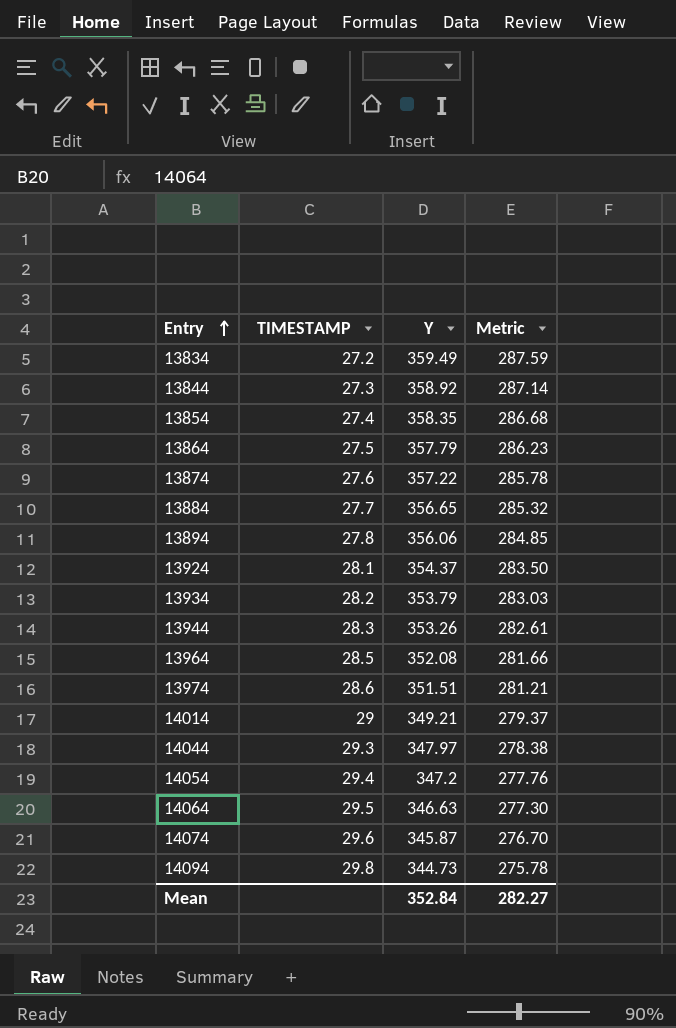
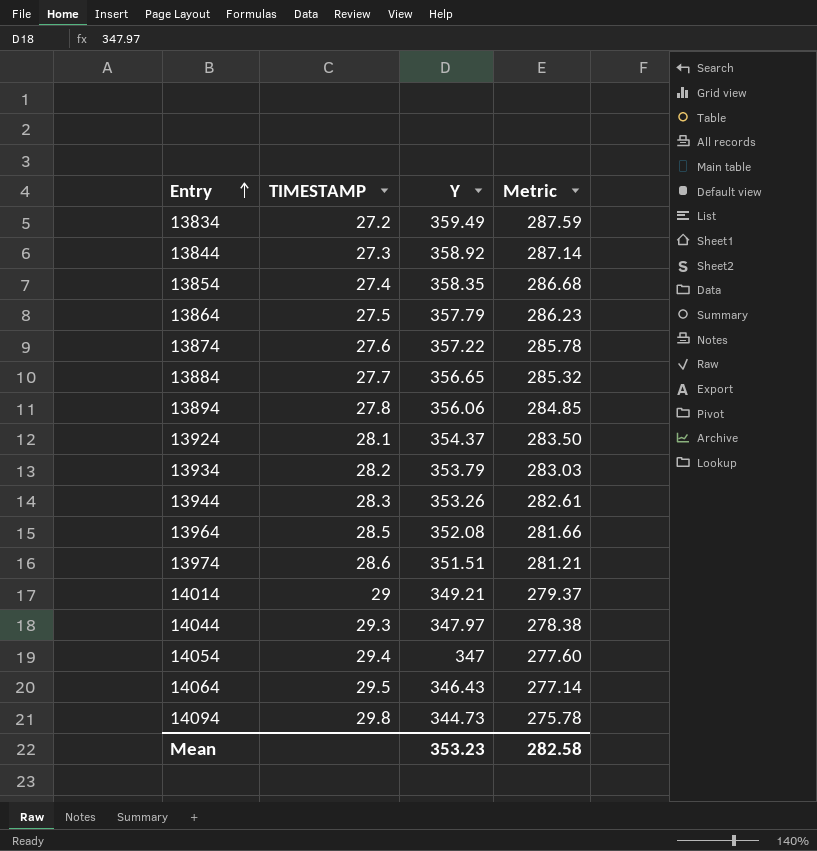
row 14074: 29.6 | 345.87 | 276.70 -> none
14054 | Y: 347.2 -> 347
14054 | Metric: 277.76 -> 277.60
14064 | Y: 346.63 -> 346.43
14064 | Metric: 277.30 -> 277.14
Mean | Y: 352.84 -> 353.23
Mean | Metric: 282.27 -> 282.58

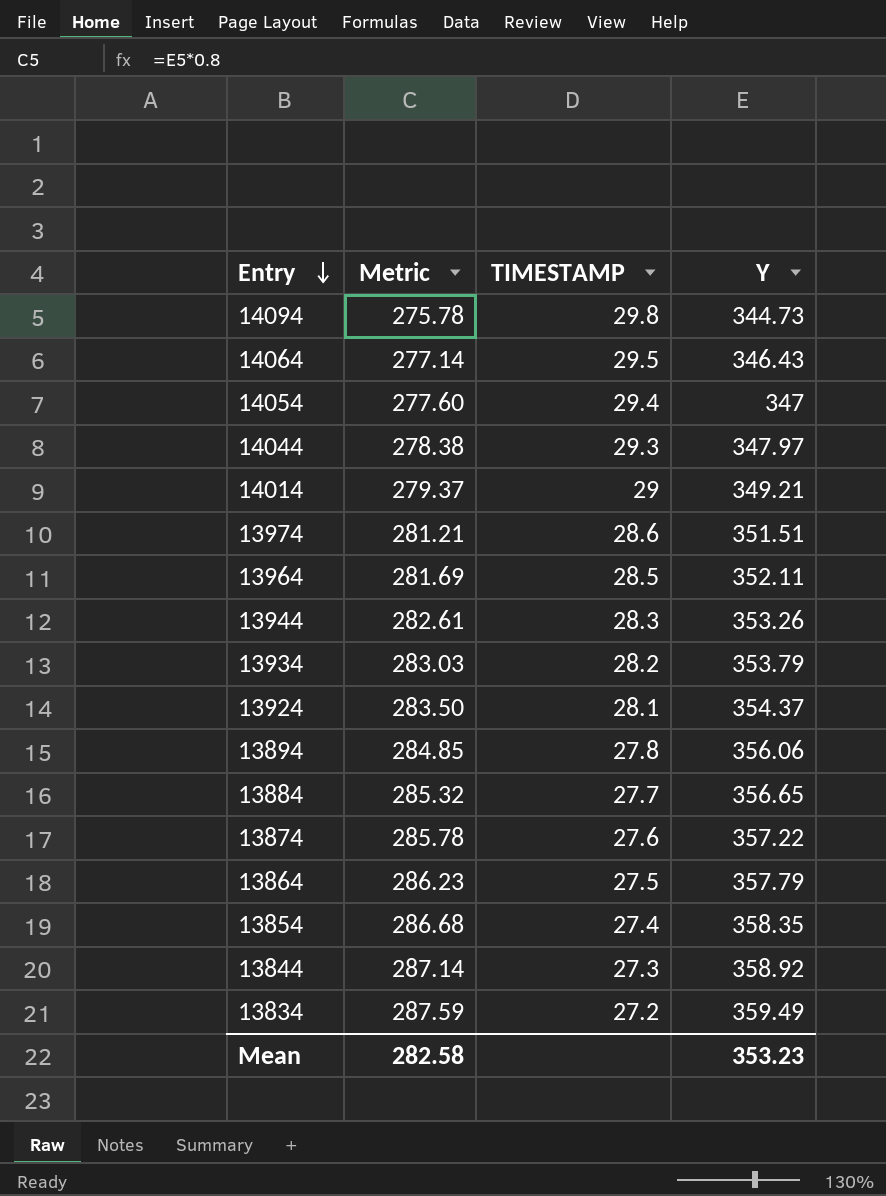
row order: Entry ascending -> Entry descending
column Metric | position: 4 -> 2
13964 | Metric: 281.66 -> 281.69
13964 | Y: 352.08 -> 352.11

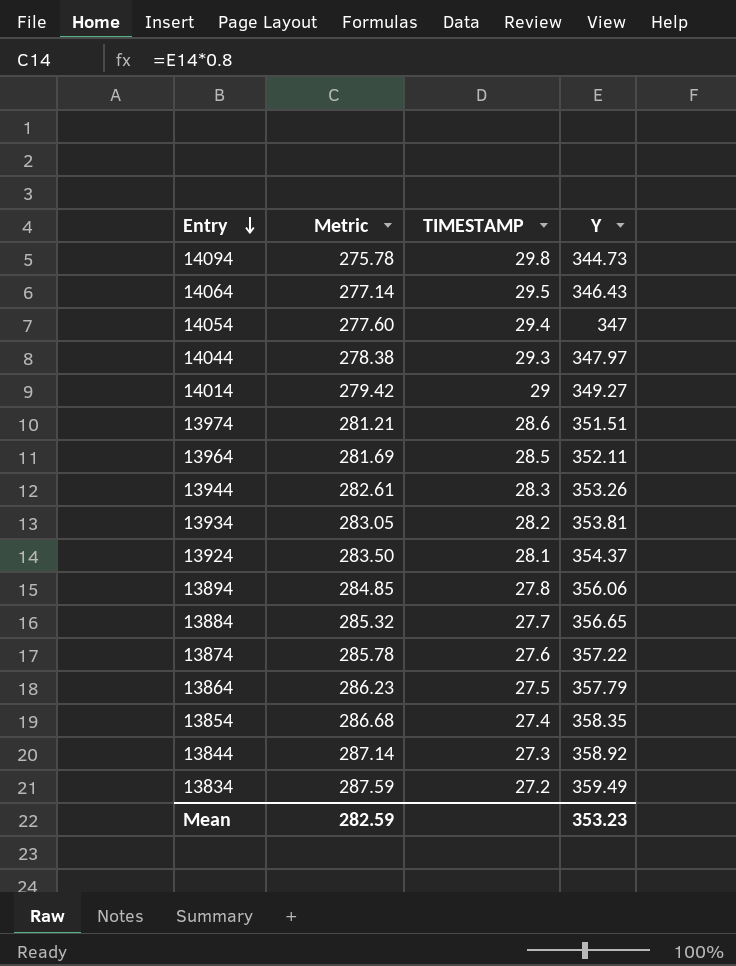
14014 | Metric: 279.37 -> 279.42
14014 | Y: 349.21 -> 349.27
13934 | Metric: 283.03 -> 283.05
13934 | Y: 353.79 -> 353.81
Mean | Metric: 282.58 -> 282.59

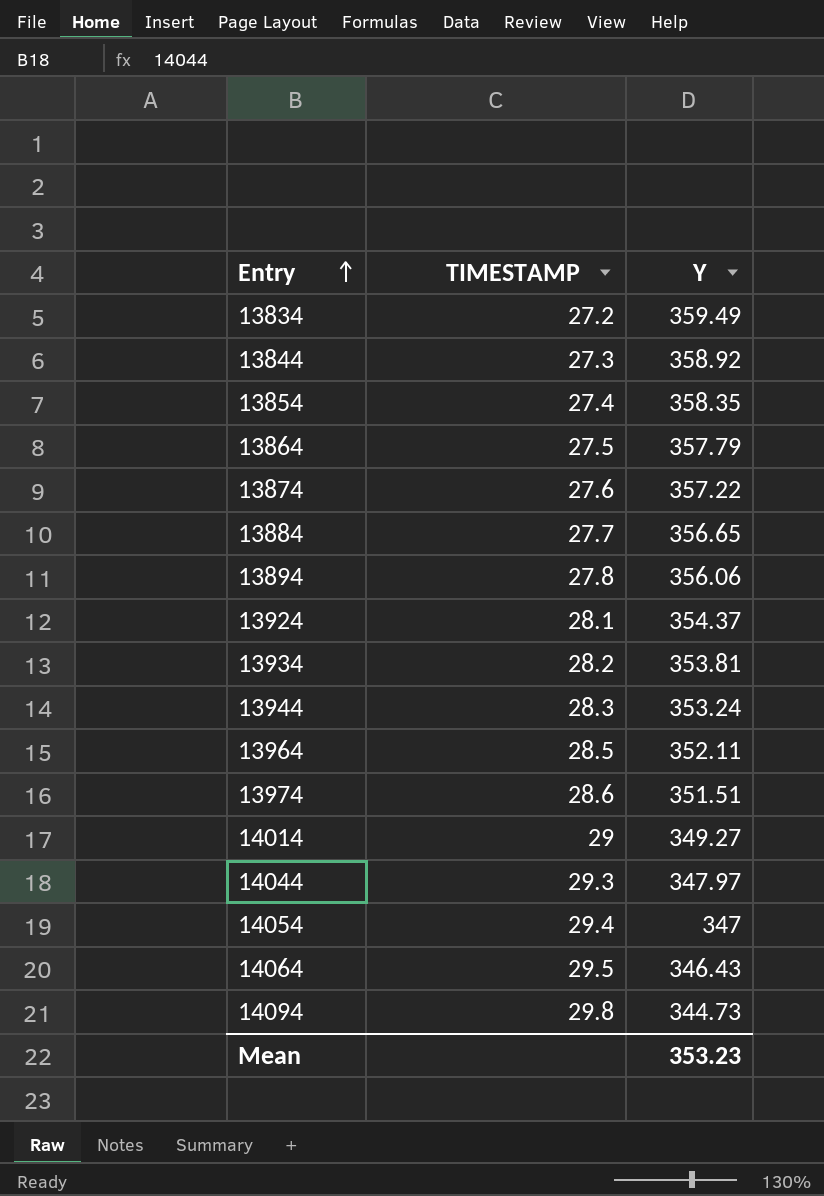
row order: Entry descending -> Entry ascending
column Metric | formula: [Y] * 0.8 -> none
13944 | Y: 353.26 -> 353.24

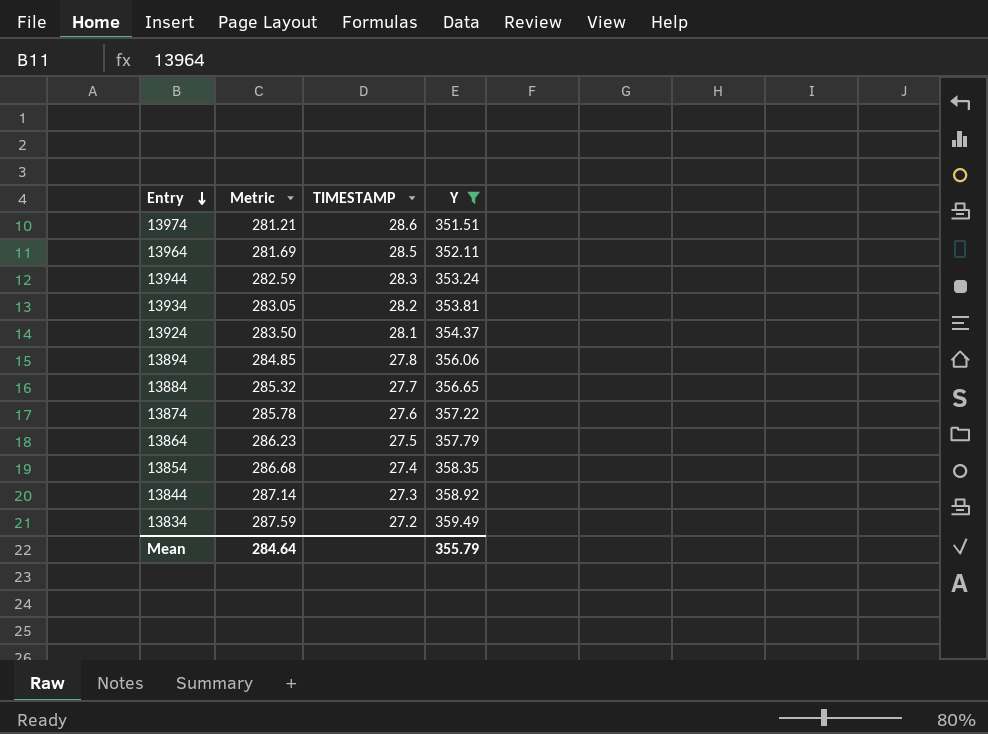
filter: none -> Y >= 351.51
row order: Entry ascending -> Entry descending
column Metric | formula: none -> [Y] * 0.8
Mean | Y: 353.23 -> 355.79

